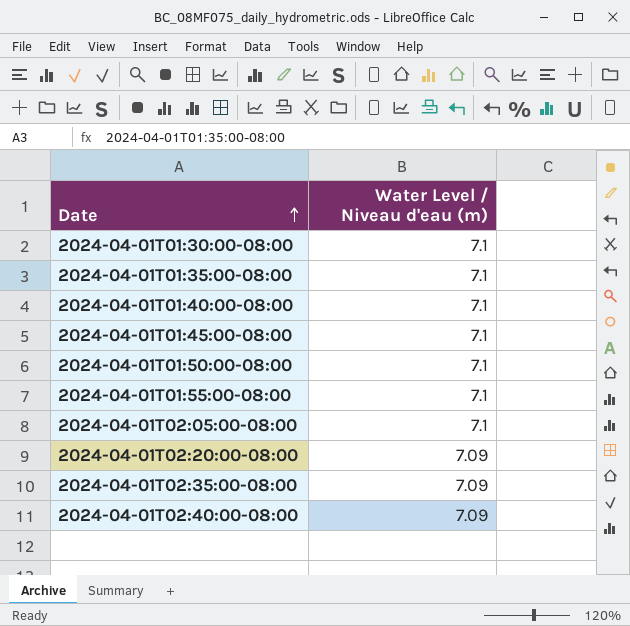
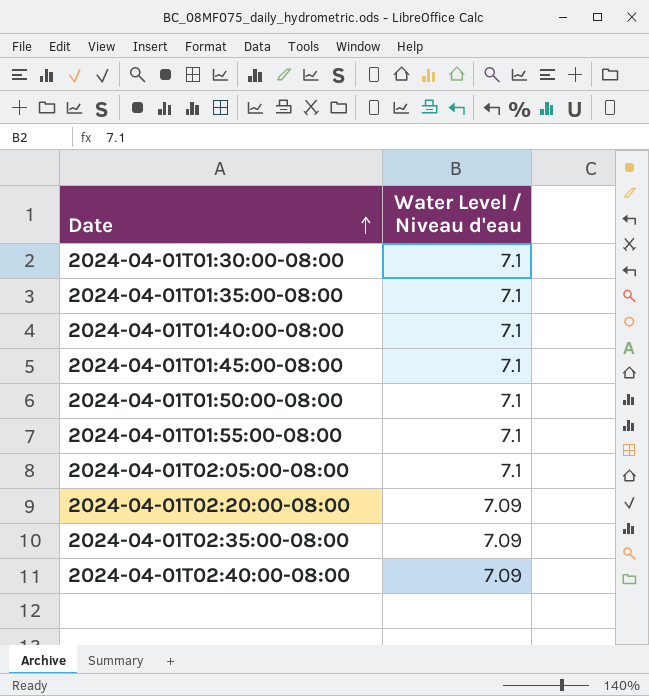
column name: Water Level / Niveau d'eau (m) -> Water Level / Niveau d'eau

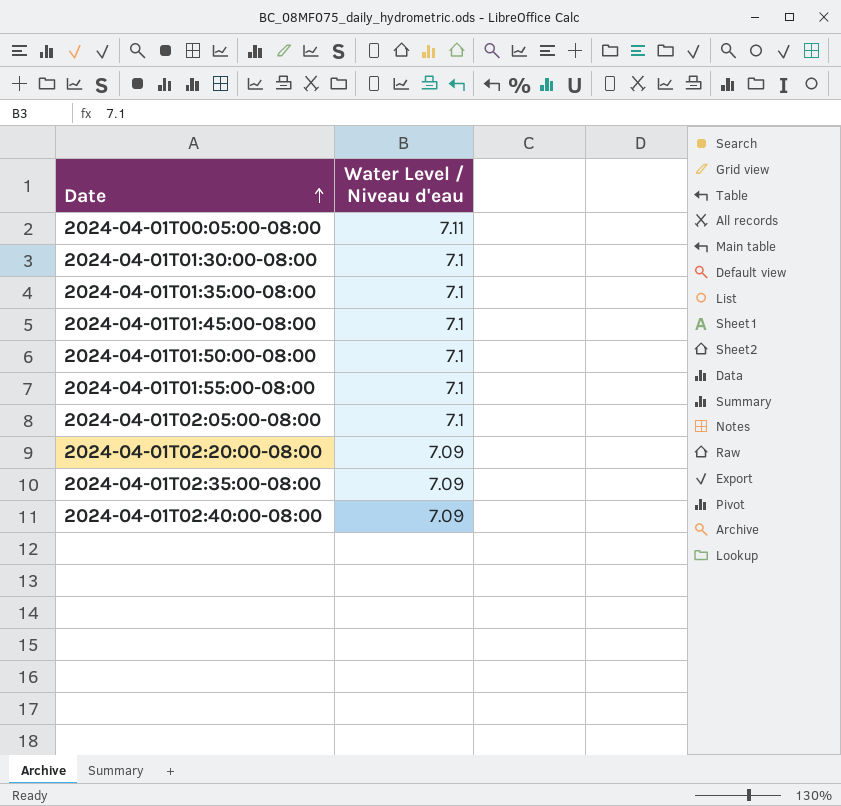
row 2024-04-01T01:40:00-08:00: 7.1 -> none
row 2024-04-01T00:05:00-08:00: none -> 7.11

